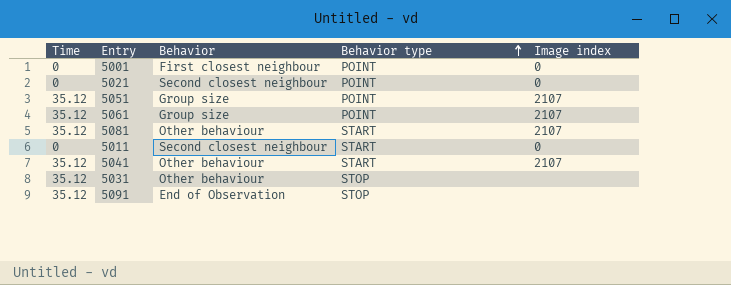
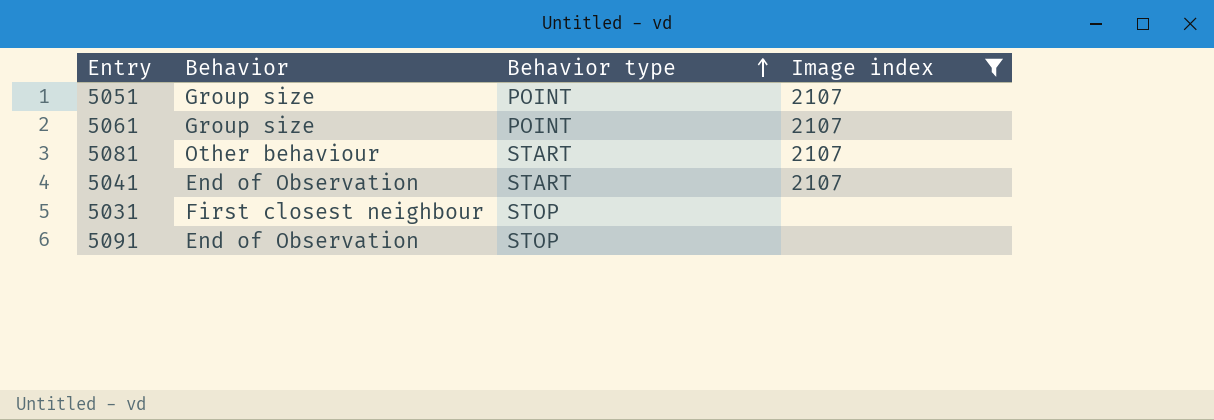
filter: none -> Image index != 0
column Time | position: 1 -> none
5041 | Behavior: Other behaviour -> End of Observation
5031 | Behavior: Other behaviour -> First closest neighbour

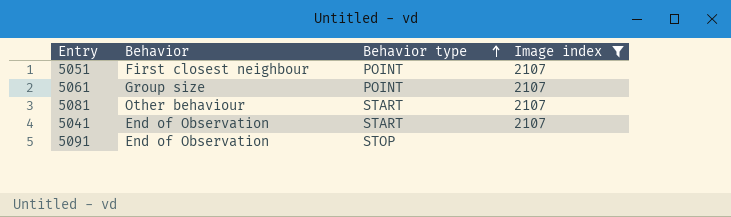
row 5031: First closest neighbour | STOP | none -> none
5051 | Behavior: Group size -> First closest neighbour

